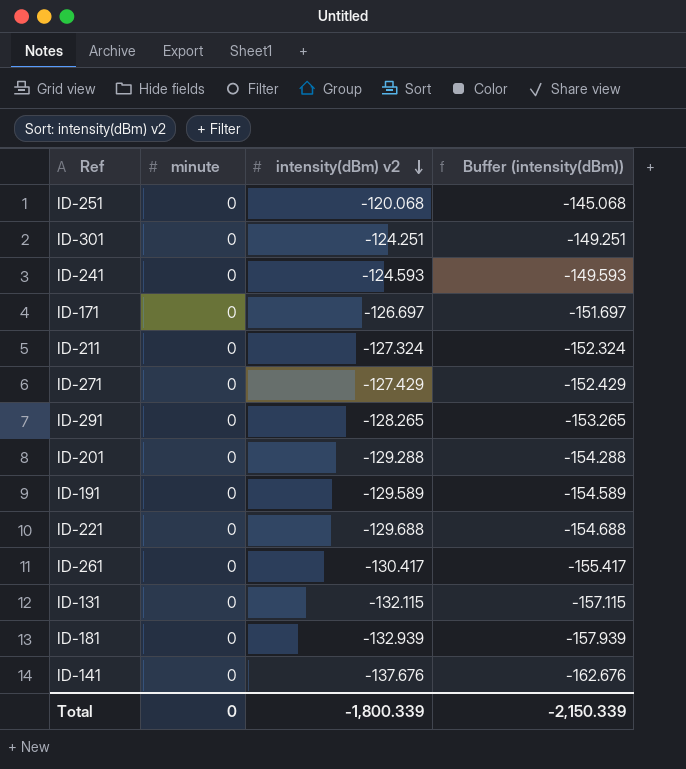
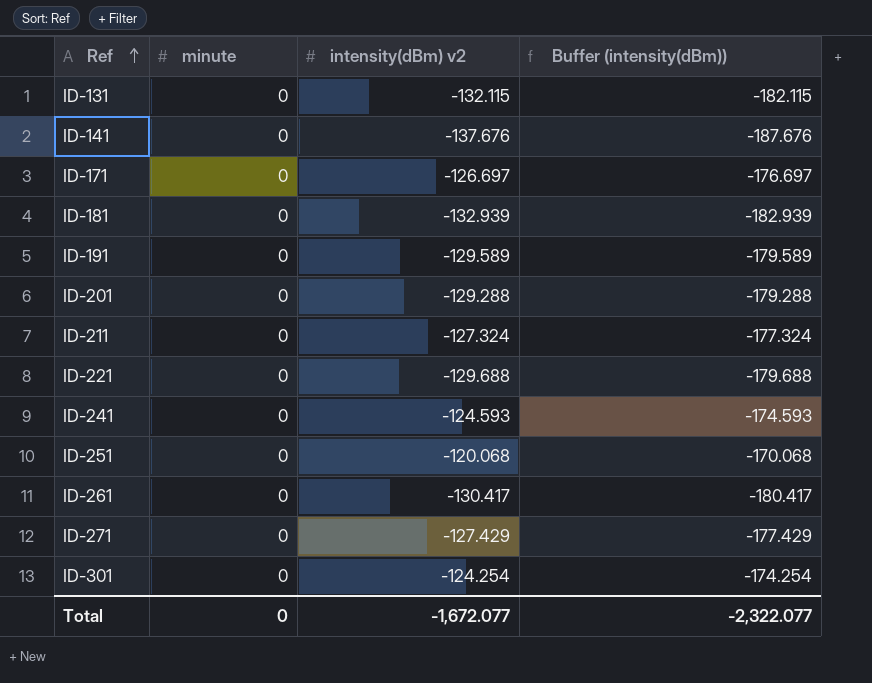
row order: intensity(dBm) v2 descending -> Ref ascending
column Buffer (intensity(dBm)) | formula: [intensity(dBm) v2] - 25 -> [intensity(dBm) v2] - 50
row ID-291: 0 | -128.265 | -153.265 -> none
ID-301 | intensity(dBm) v2: -124.251 -> -124.254
Total | intensity(dBm) v2: -1,800.339 -> -1,672.077
Total | Buffer (intensity(dBm)): -2,150.339 -> -2,322.077

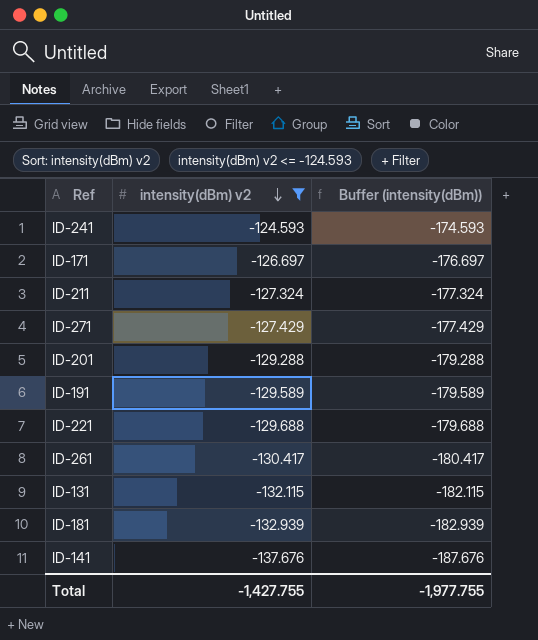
filter: none -> intensity(dBm) v2 <= -124.593
row order: Ref ascending -> intensity(dBm) v2 descending
column minute | position: 2 -> none
Total | intensity(dBm) v2: -1,672.077 -> -1,427.755
Total | Buffer (intensity(dBm)): -2,322.077 -> -1,977.755

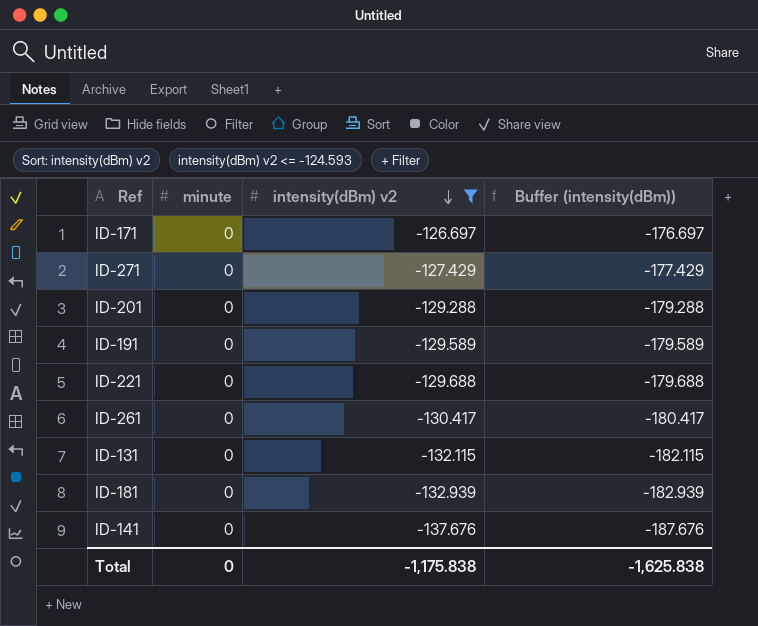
column minute | position: none -> 2
row ID-241: -124.593 | -174.593 -> none
row ID-211: -127.324 | -177.324 -> none
Total | intensity(dBm) v2: -1,427.755 -> -1,175.838
Total | Buffer (intensity(dBm)): -1,977.755 -> -1,625.838

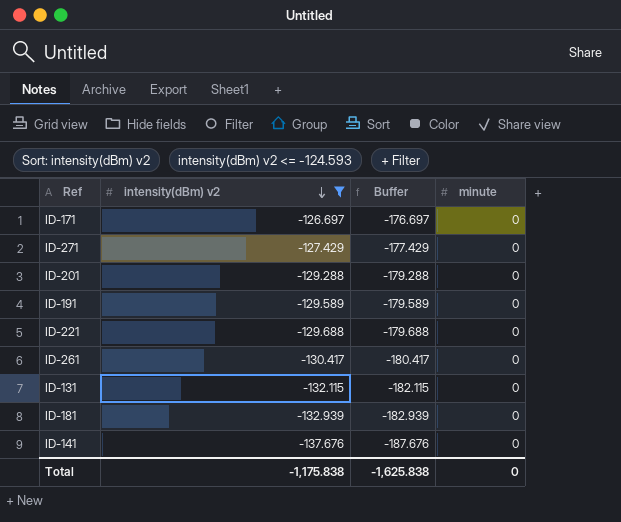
column name: Buffer (intensity(dBm)) -> Buffer
column minute | position: 2 -> 4

